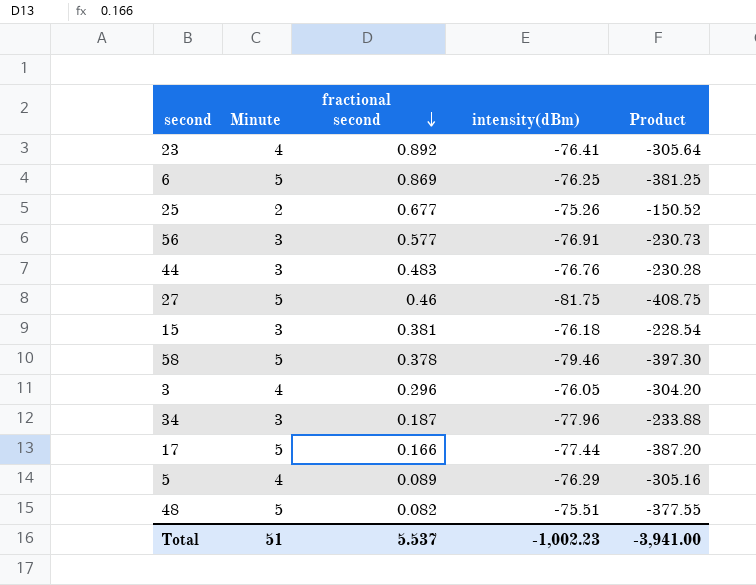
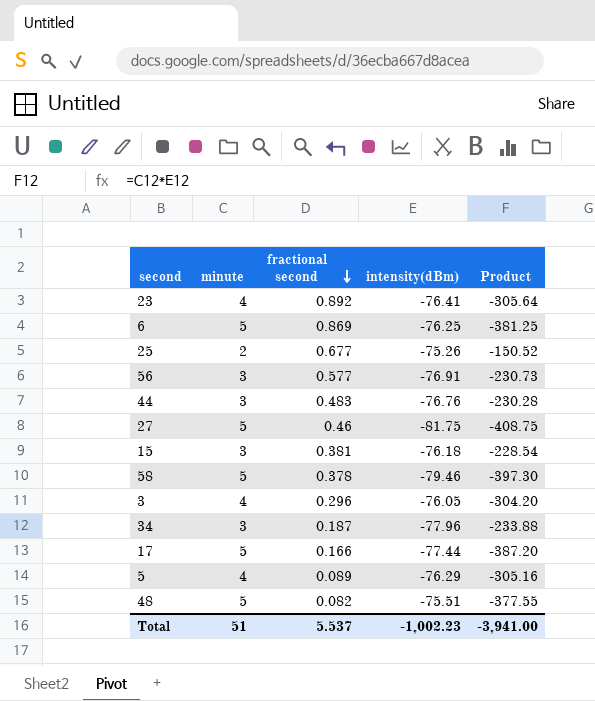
column name: Minute -> minute

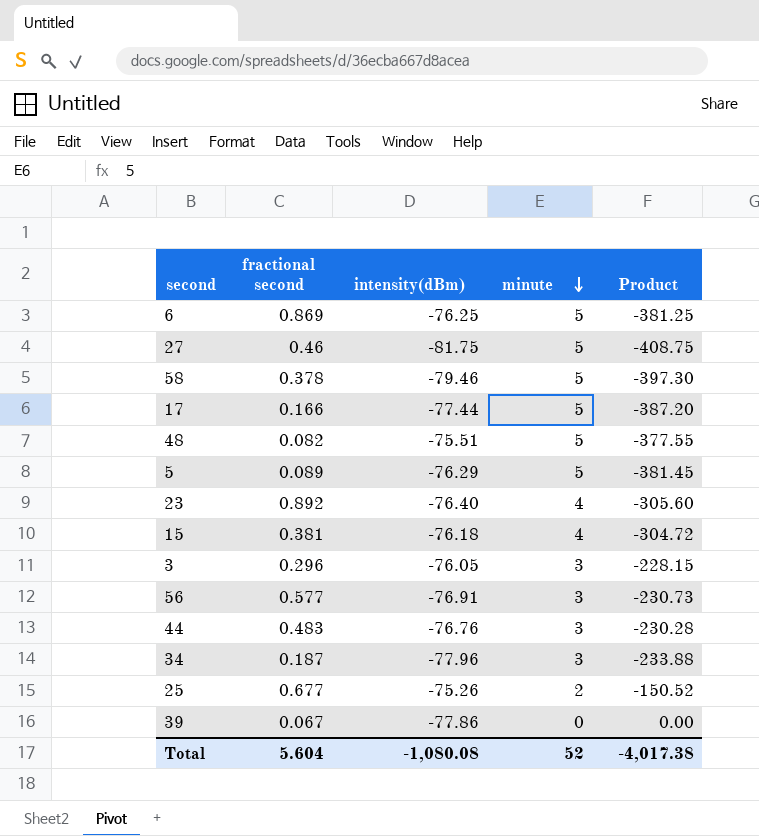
row order: fractional second descending -> minute descending
column minute | position: 2 -> 4
5 | minute: 4 -> 5
5 | Product: -305.16 -> -381.45
23 | intensity(dBm): -76.41 -> -76.40
23 | Product: -305.64 -> -305.60
15 | minute: 3 -> 4
15 | Product: -228.54 -> -304.72
3 | minute: 4 -> 3
3 | Product: -304.20 -> -228.15
row 39: none -> 0.067 | -77.86 | 0 | 0.00
Total | fractional second: 5.537 -> 5.604
Total | intensity(dBm): -1,002.23 -> -1,080.08
Total | minute: 51 -> 52
Total | Product: -3,941.00 -> -4,017.38

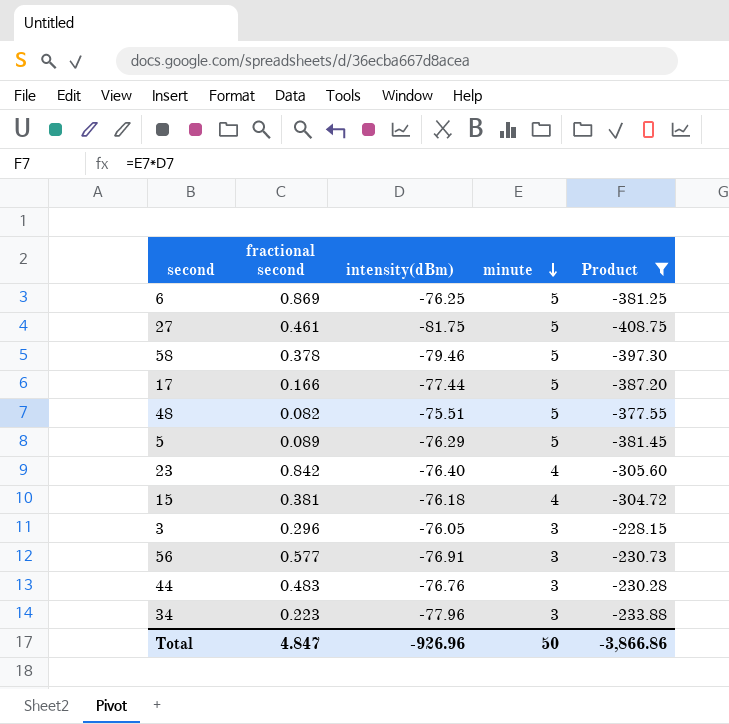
filter: none -> Product <= -228.15
27 | fractional second: 0.46 -> 0.461
23 | fractional second: 0.892 -> 0.842
34 | fractional second: 0.187 -> 0.223
Total | fractional second: 5.604 -> 4.847
Total | intensity(dBm): -1,080.08 -> -926.96
Total | minute: 52 -> 50
Total | Product: -4,017.38 -> -3,866.86

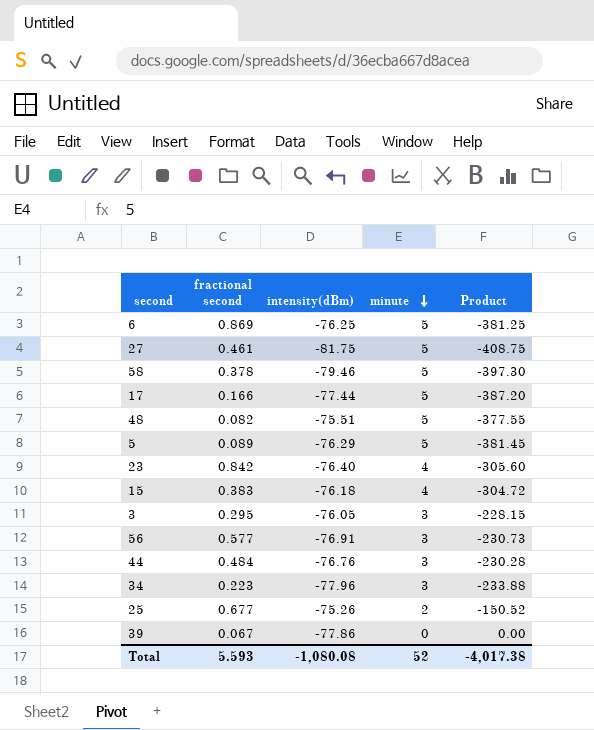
filter: Product <= -228.15 -> none
15 | fractional second: 0.381 -> 0.383
3 | fractional second: 0.296 -> 0.295
44 | fractional second: 0.483 -> 0.484
Total | fractional second: 4.847 -> 5.593
Total | intensity(dBm): -926.96 -> -1,080.08
Total | minute: 50 -> 52
Total | Product: -3,866.86 -> -4,017.38

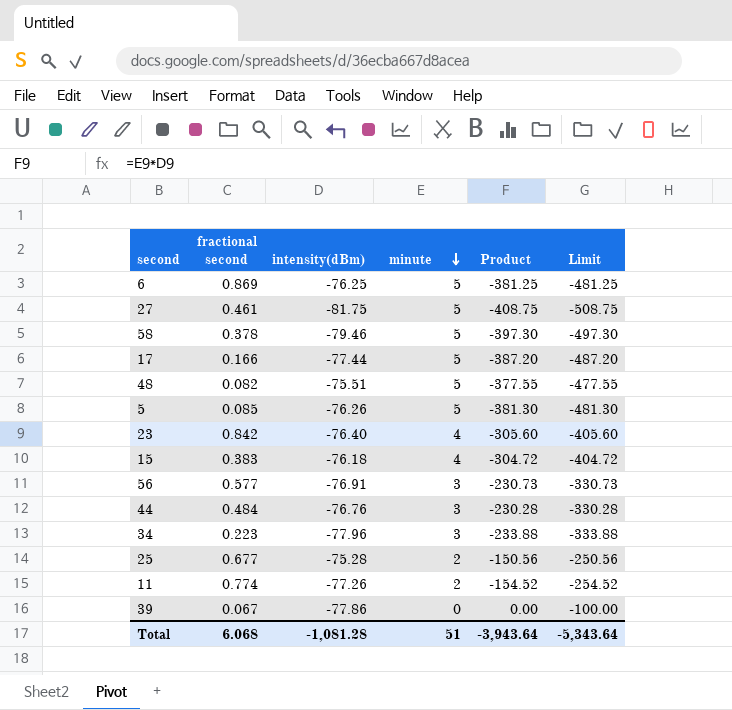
column Limit | formula: none -> [Product] - 100
row 3: 0.295 | -76.05 | 3 | -228.15 -> none
5 | fractional second: 0.089 -> 0.085
5 | intensity(dBm): -76.29 -> -76.26
5 | Product: -381.45 -> -381.30
25 | intensity(dBm): -75.26 -> -75.28
25 | Product: -150.52 -> -150.56
row 11: none -> 0.774 | -77.26 | 2 | -154.52 | -254.52
Total | fractional second: 5.593 -> 6.068
Total | intensity(dBm): -1,080.08 -> -1,081.28
Total | minute: 52 -> 51
Total | Product: -4,017.38 -> -3,943.64

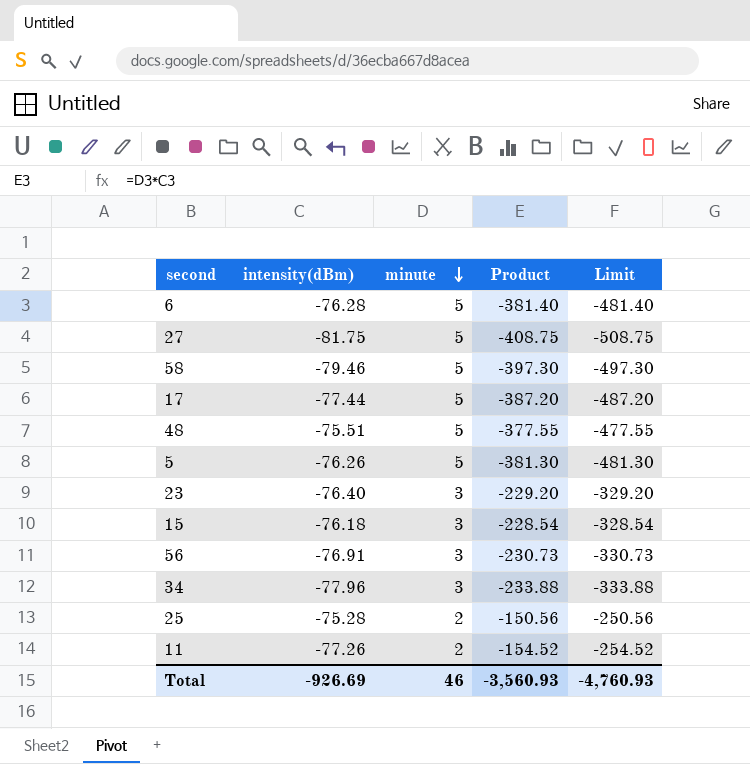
column fractional second | position: 2 -> none
row 44: 0.484 | -76.76 | 3 | -230.28 | -330.28 -> none
row 39: 0.067 | -77.86 | 0 | 0.00 | -100.00 -> none
6 | intensity(dBm): -76.25 -> -76.28
6 | Product: -381.25 -> -381.40
6 | Limit: -481.25 -> -481.40
23 | minute: 4 -> 3
23 | Product: -305.60 -> -229.20
23 | Limit: -405.60 -> -329.20
15 | minute: 4 -> 3
15 | Product: -304.72 -> -228.54
15 | Limit: -404.72 -> -328.54
Total | intensity(dBm): -1,081.28 -> -926.69
Total | minute: 51 -> 46
Total | Product: -3,943.64 -> -3,560.93
Total | Limit: -5,343.64 -> -4,760.93

